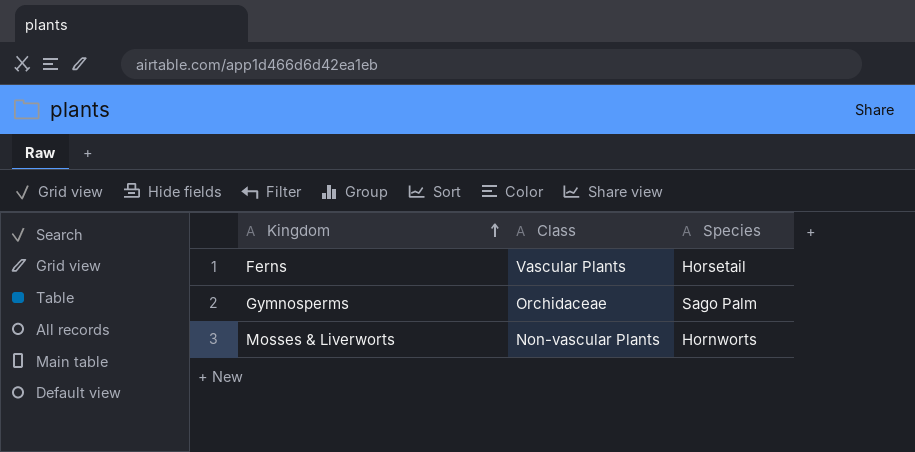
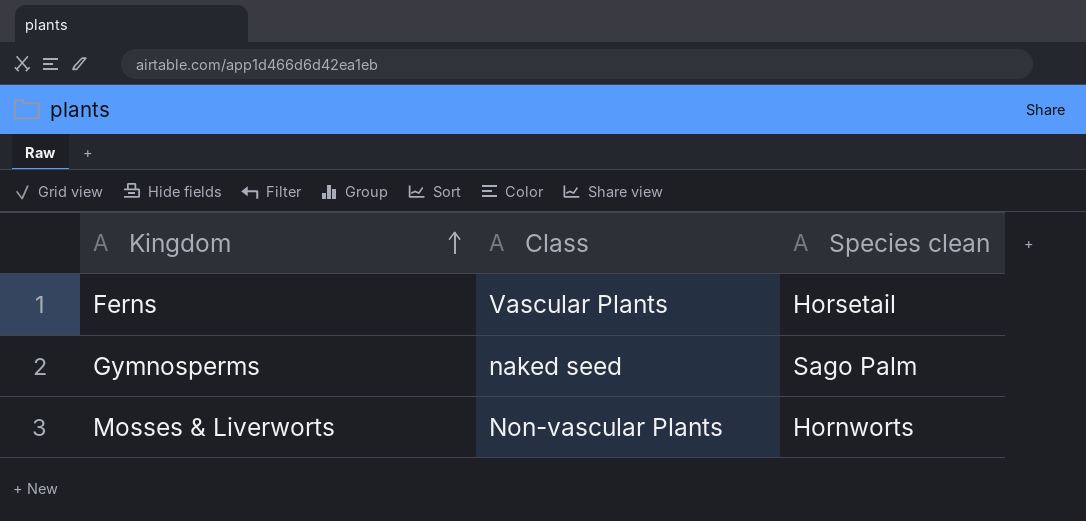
column name: Species -> Species clean
Gymnosperms | Class: Orchidaceae -> naked seed

